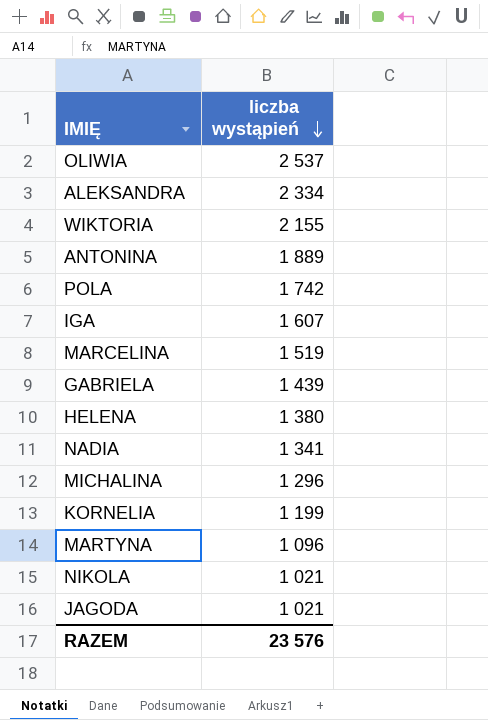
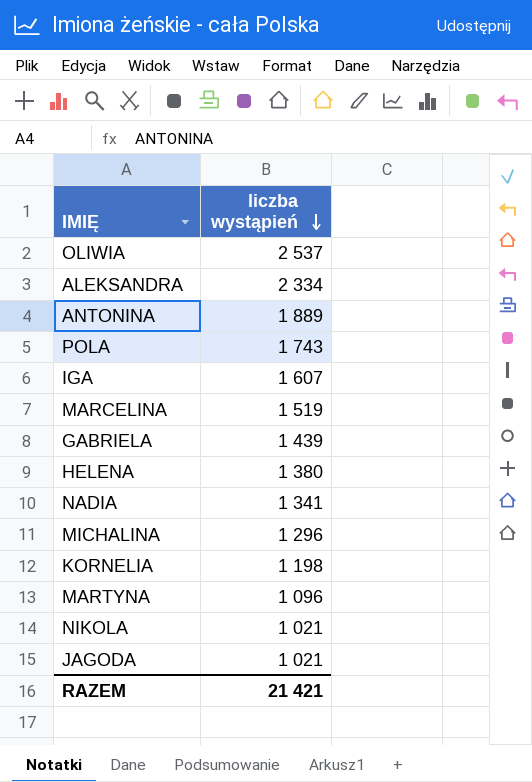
row WIKTORIA: 2 155 -> none
POLA | liczba wystąpień: 1 742 -> 1 743
KORNELIA | liczba wystąpień: 1 199 -> 1 198
RAZEM | liczba wystąpień: 23 576 -> 21 421

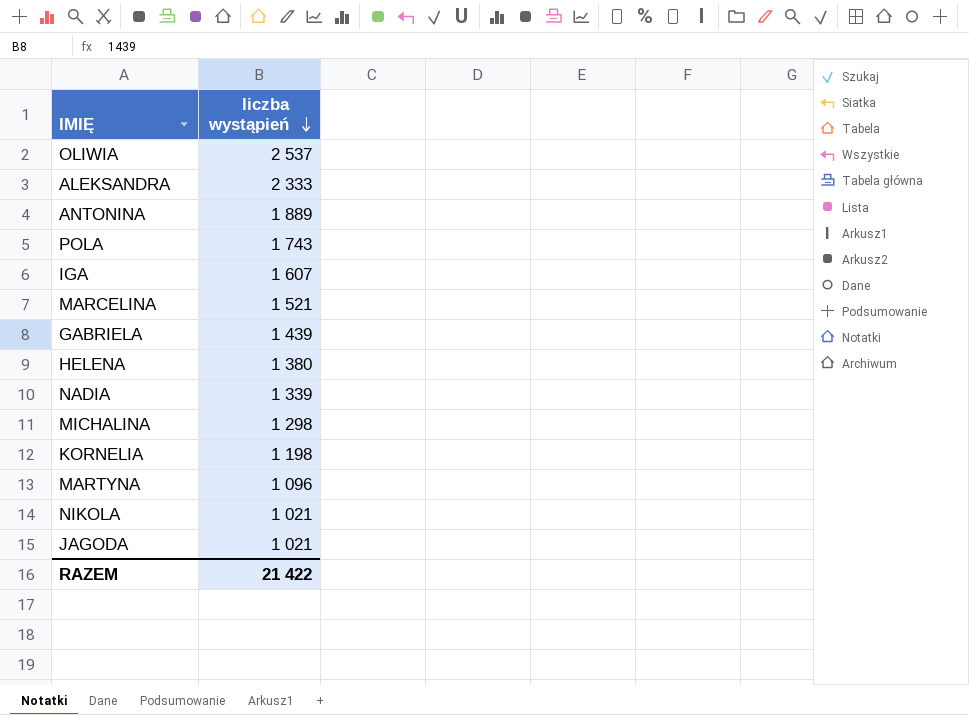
ALEKSANDRA | liczba wystąpień: 2 334 -> 2 333
MARCELINA | liczba wystąpień: 1 519 -> 1 521
NADIA | liczba wystąpień: 1 341 -> 1 339
MICHALINA | liczba wystąpień: 1 296 -> 1 298
RAZEM | liczba wystąpień: 21 421 -> 21 422

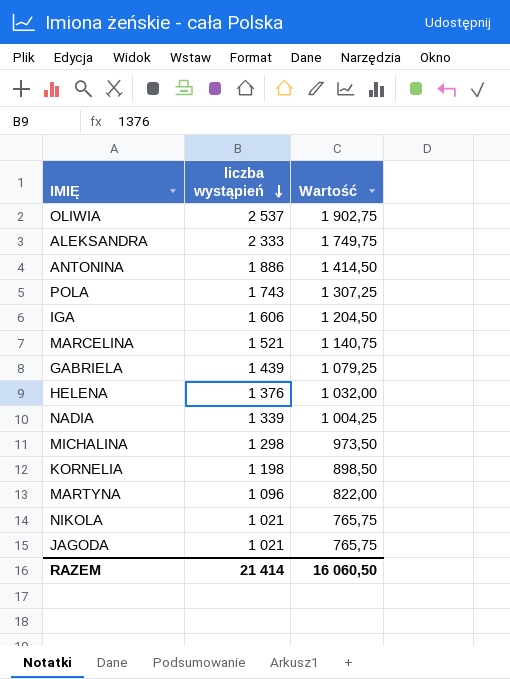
column Wartość | formula: none -> [liczba wystąpień] * 0,75
ANTONINA | liczba wystąpień: 1 889 -> 1 886
IGA | liczba wystąpień: 1 607 -> 1 606
HELENA | liczba wystąpień: 1 380 -> 1 376
RAZEM | liczba wystąpień: 21 422 -> 21 414

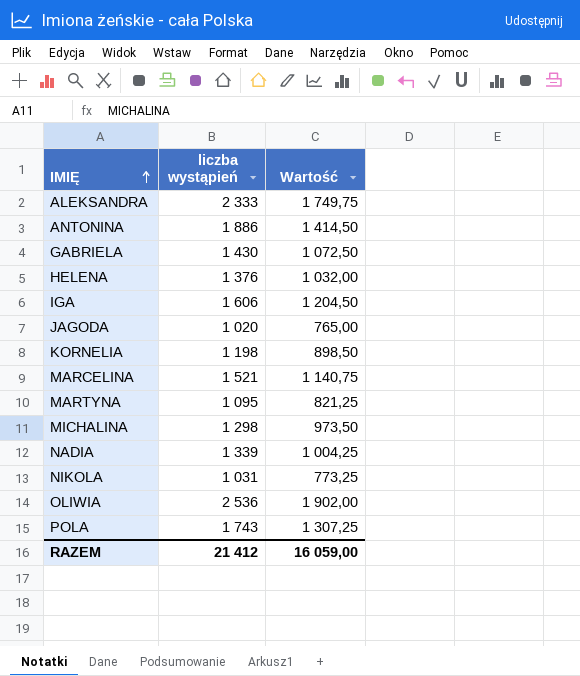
row order: liczba wystąpień descending -> IMIĘ ascending
GABRIELA | liczba wystąpień: 1 439 -> 1 430
GABRIELA | Wartość: 1 079,25 -> 1 072,50
JAGODA | liczba wystąpień: 1 021 -> 1 020
JAGODA | Wartość: 765,75 -> 765,00
MARTYNA | liczba wystąpień: 1 096 -> 1 095
MARTYNA | Wartość: 822,00 -> 821,25
NIKOLA | liczba wystąpień: 1 021 -> 1 031
NIKOLA | Wartość: 765,75 -> 773,25
OLIWIA | liczba wystąpień: 2 537 -> 2 536
OLIWIA | Wartość: 1 902,75 -> 1 902,00
RAZEM | liczba wystąpień: 21 414 -> 21 412
RAZEM | Wartość: 16 060,50 -> 16 059,00

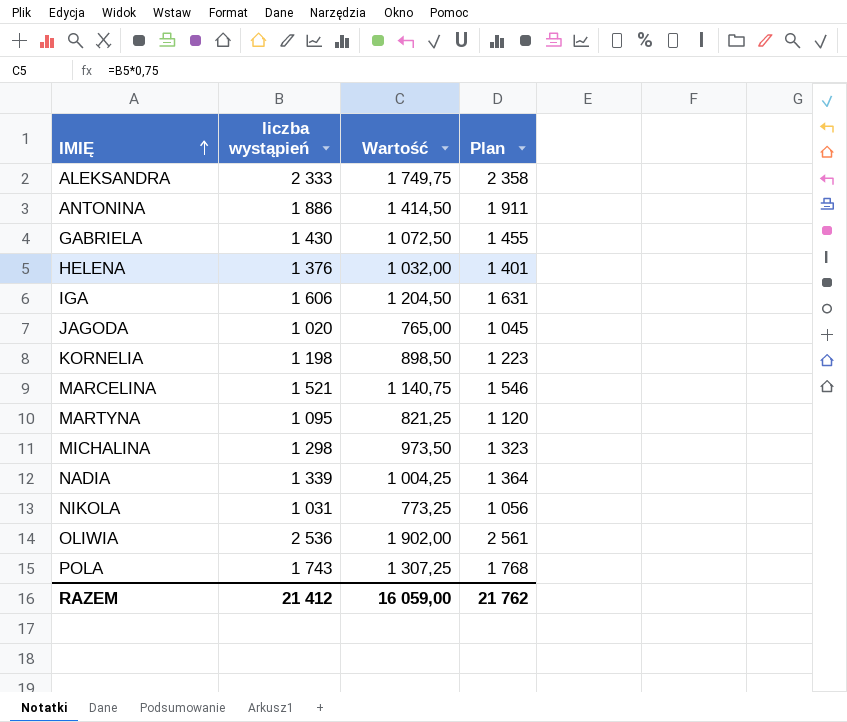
column Plan | formula: none -> [liczba wystąpień] + 25

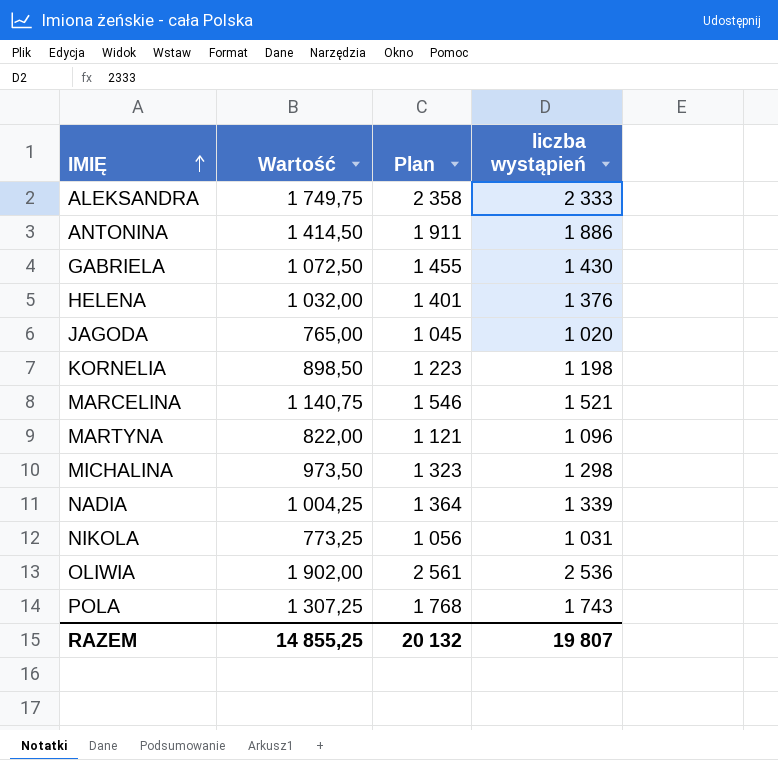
column liczba wystąpień | position: 2 -> 4
row IGA: 1 606 | 1 204,50 | 1 631 -> none
MARTYNA | Wartość: 821,25 -> 822,00
MARTYNA | Plan: 1 120 -> 1 121
MARTYNA | liczba wystąpień: 1 095 -> 1 096
RAZEM | Wartość: 16 059,00 -> 14 855,25
RAZEM | Plan: 21 762 -> 20 132
RAZEM | liczba wystąpień: 21 412 -> 19 807

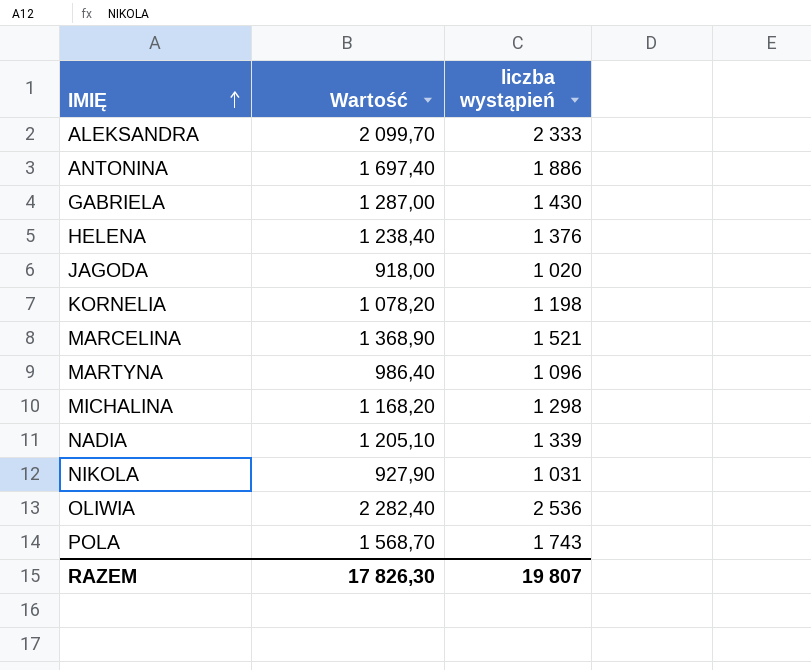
column Plan | formula: [liczba wystąpień] + 25 -> none
column Wartość | formula: [liczba wystąpień] * 0,75 -> [liczba wystąpień] * 0,9
RAZEM | Wartość: 14 855,25 -> 17 826,30

